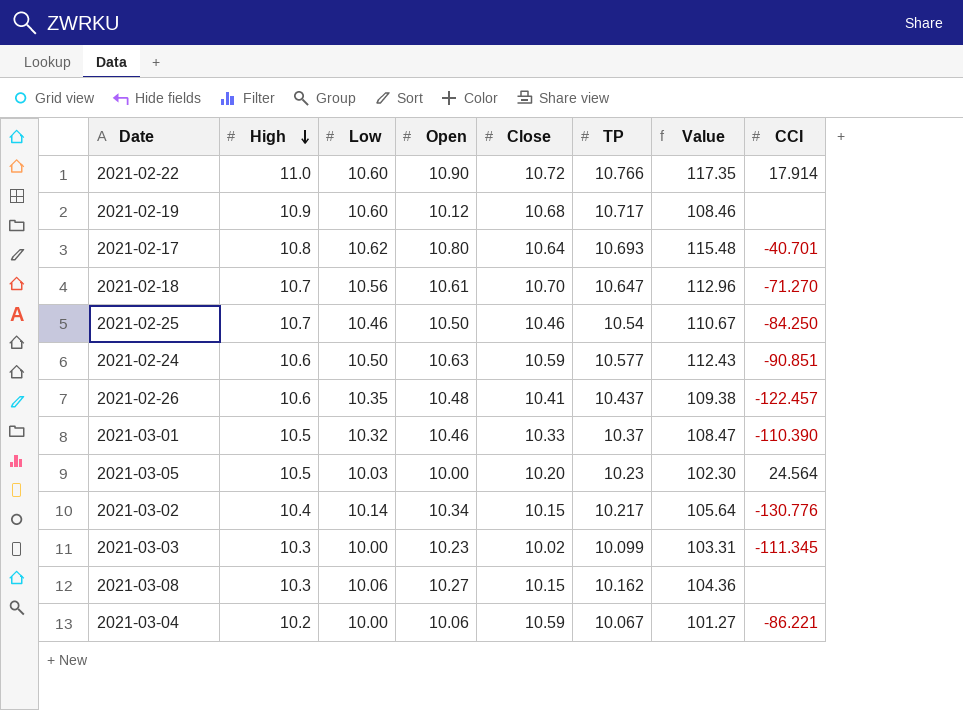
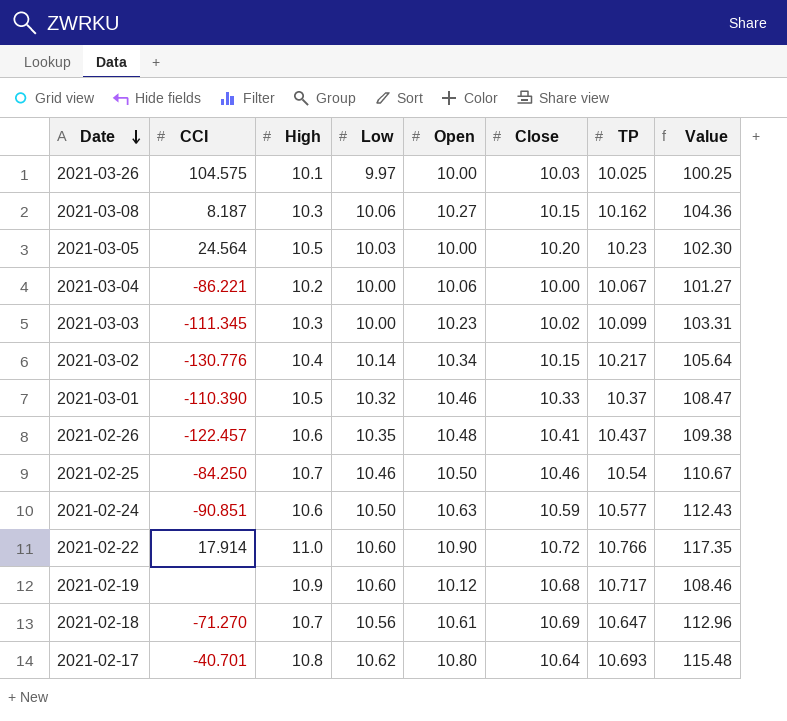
row order: High descending -> Date descending
column CCI | position: 8 -> 2
row 2021-03-26: none -> 104.575 | 10.1 | 9.97 | 10.00 | 10.03 | 10.025 | 100.25
2021-03-08 | CCI: none -> 8.187
2021-03-04 | Close: 10.59 -> 10.00
2021-02-18 | Close: 10.70 -> 10.69

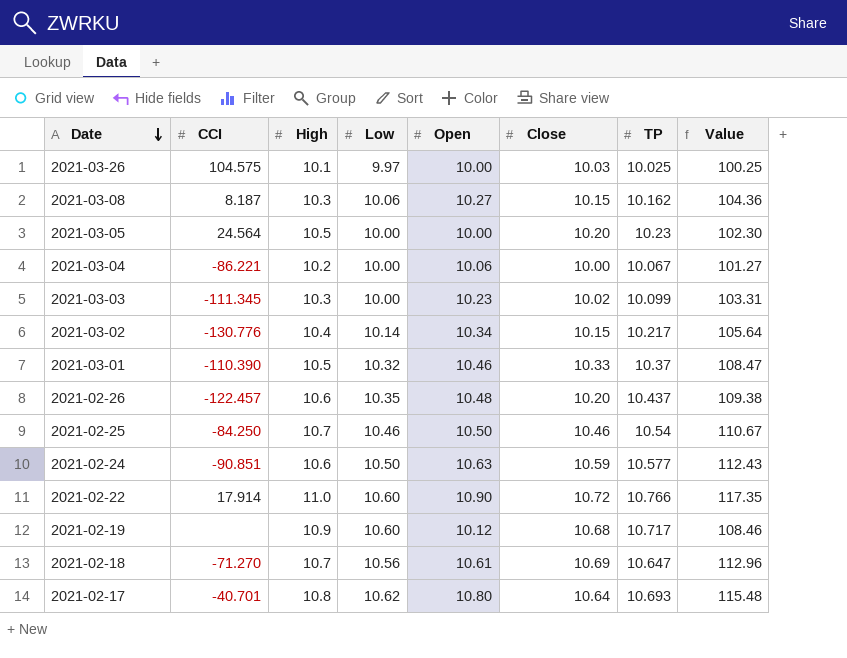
2021-03-05 | Low: 10.03 -> 10.00
2021-02-26 | Close: 10.41 -> 10.20

